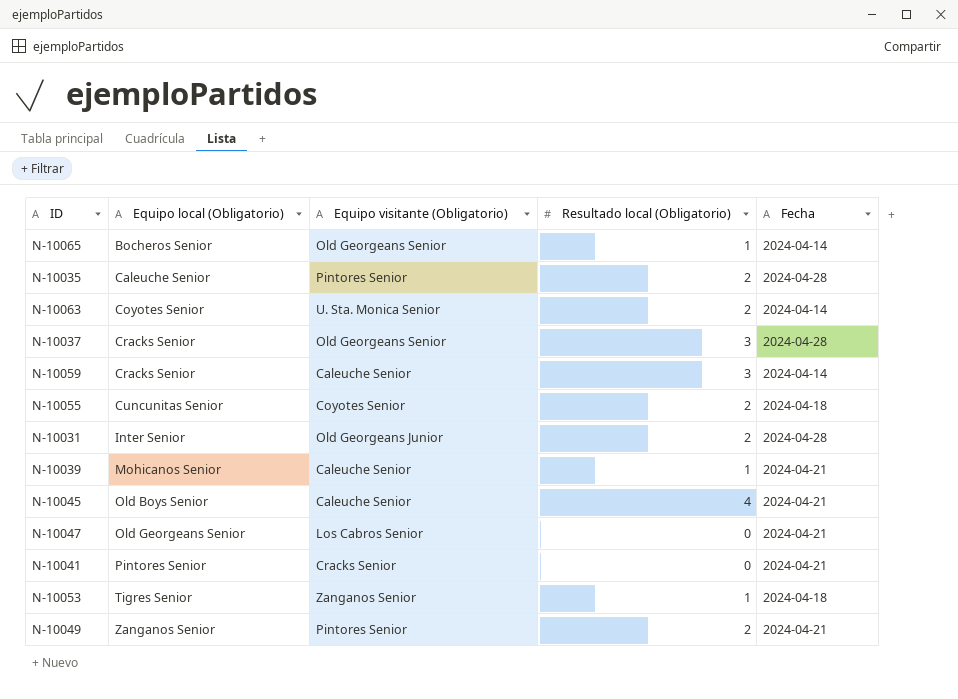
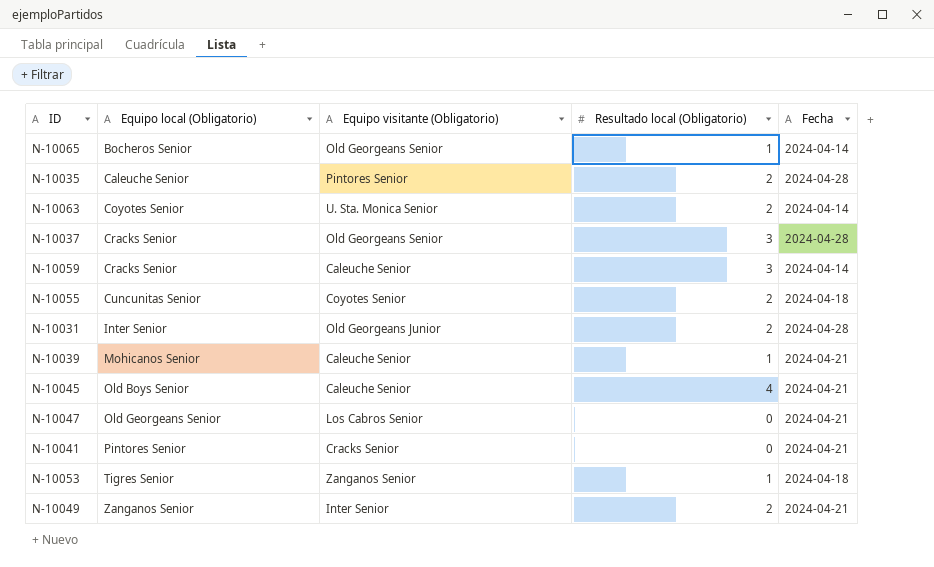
N-10049 | Equipo visitante (Obligatorio): Pintores Senior -> Inter Senior

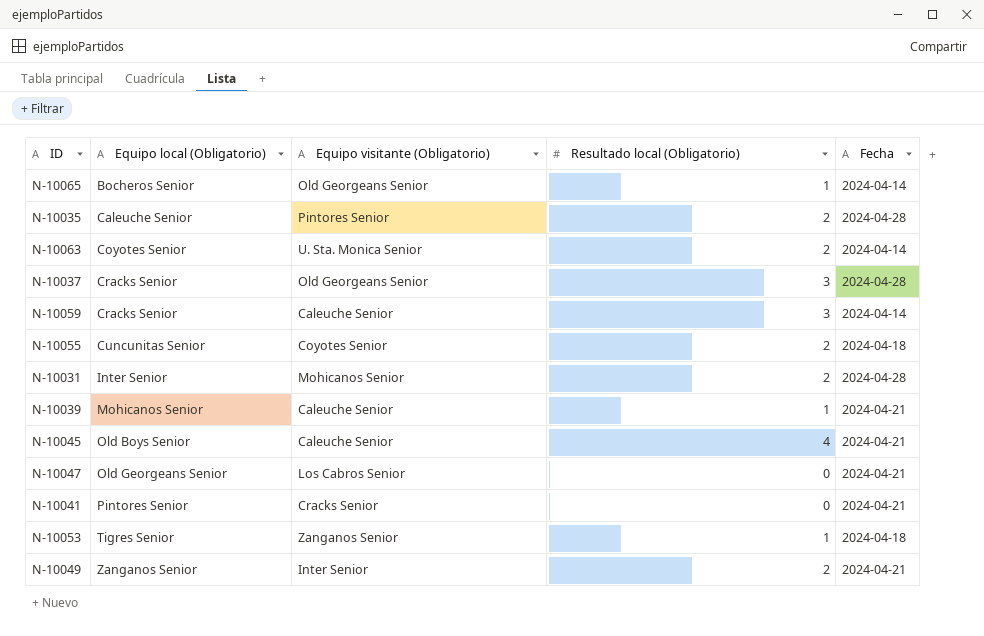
N-10031 | Equipo visitante (Obligatorio): Old Georgeans Junior -> Mohicanos Senior

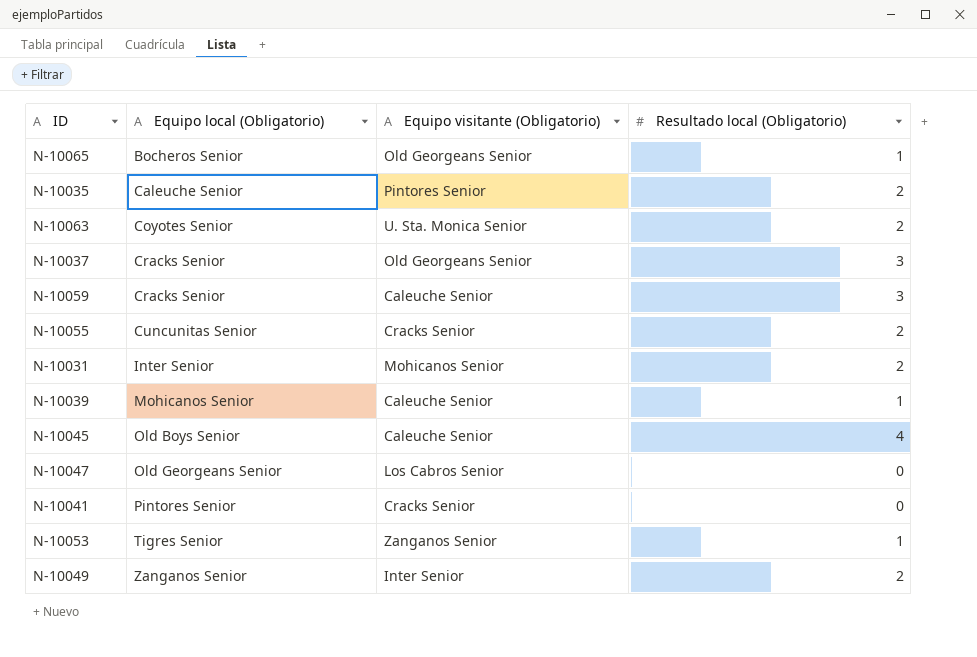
column Fecha | position: 5 -> none
N-10055 | Equipo visitante (Obligatorio): Coyotes Senior -> Cracks Senior

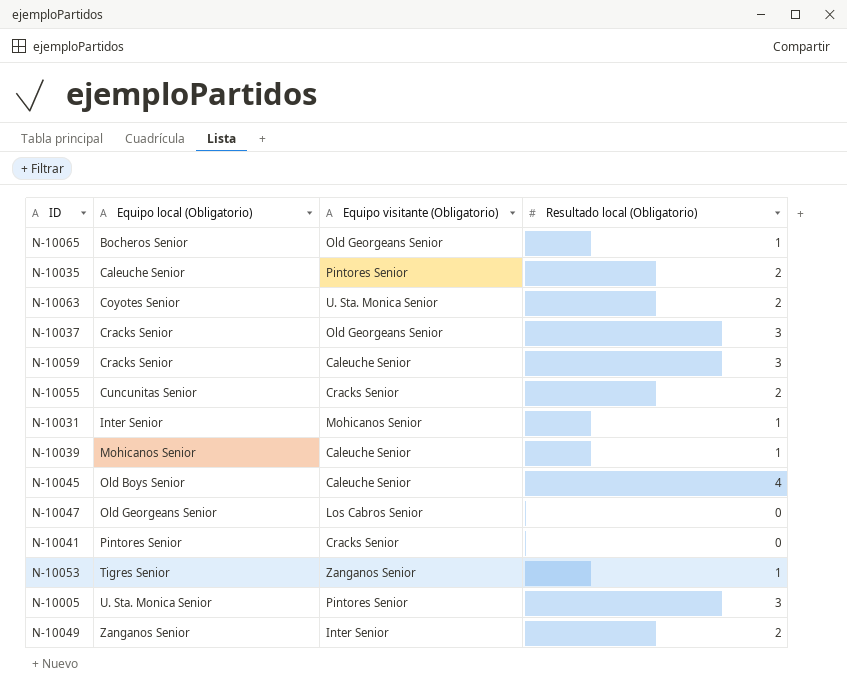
N-10031 | Resultado local (Obligatorio): 2 -> 1
row N-10005: none -> U. Sta. Monica Senior | Pintores Senior | 3

